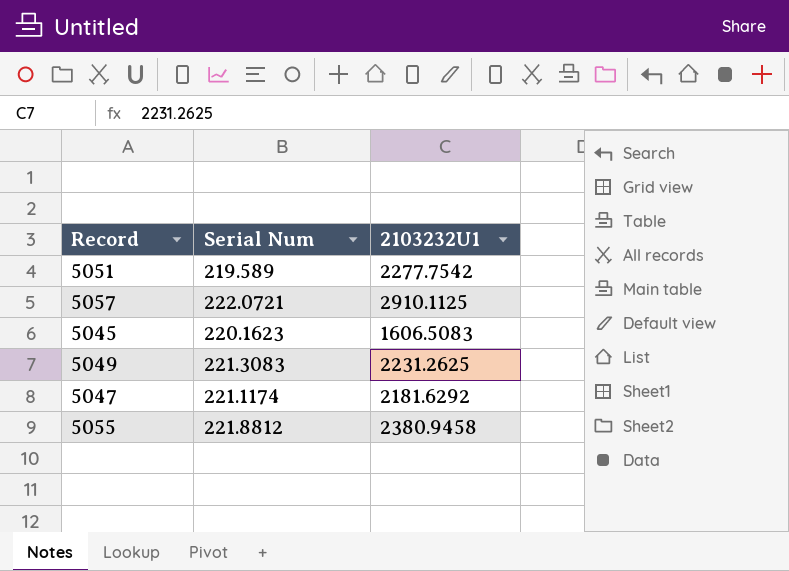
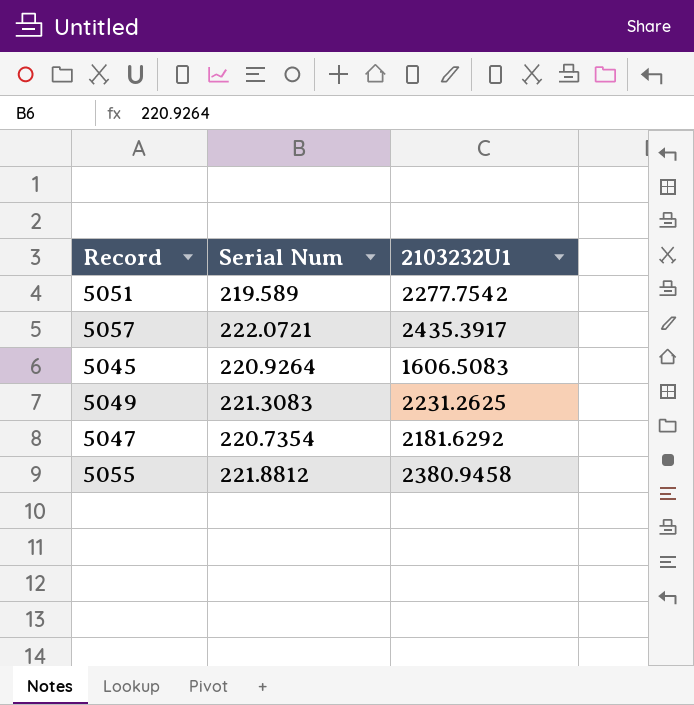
5057 | 2103232U1: 2910.1125 -> 2435.3917
5045 | Serial Num: 220.1623 -> 220.9264
5047 | Serial Num: 221.1174 -> 220.7354

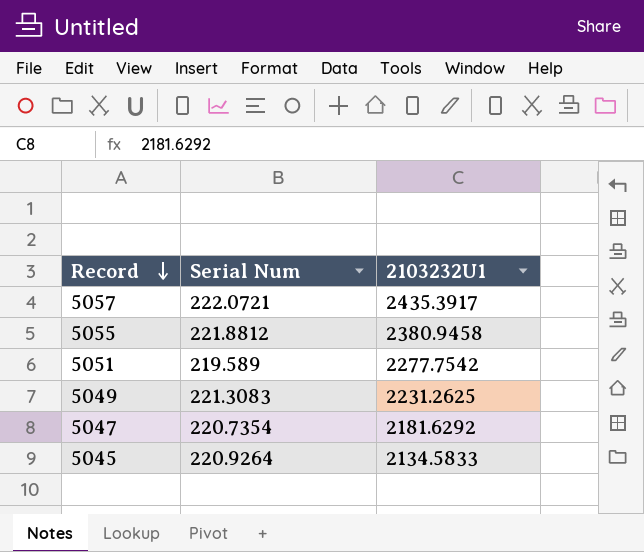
row order: none -> Record descending
5045 | 2103232U1: 1606.5083 -> 2134.5833

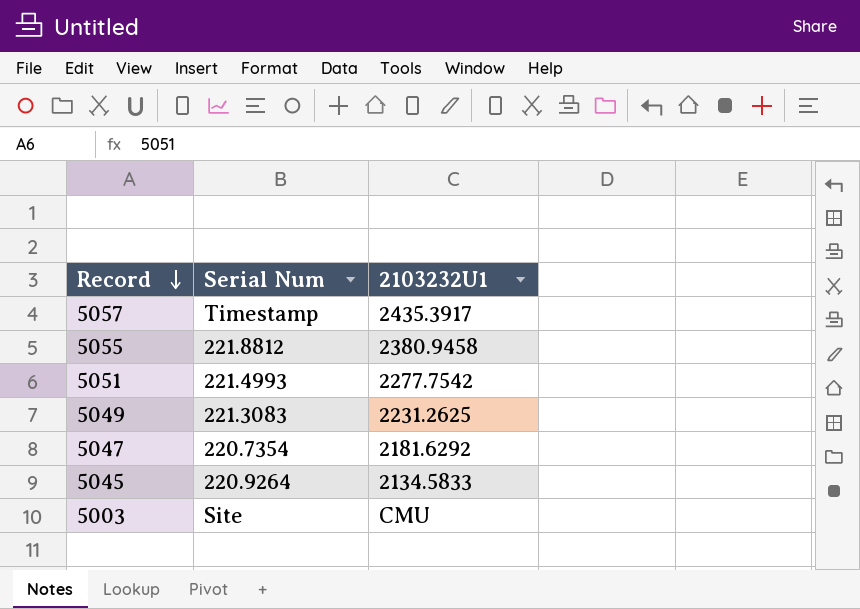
5057 | Serial Num: 222.0721 -> Timestamp
5051 | Serial Num: 219.589 -> 221.4993
row 5003: none -> Site | CMU

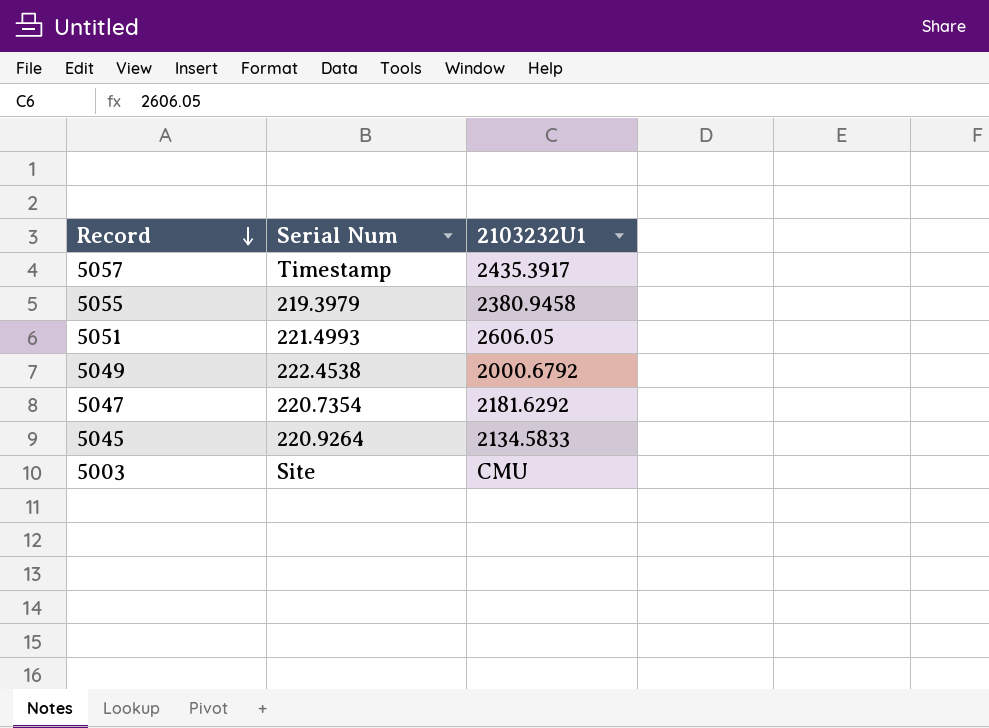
5055 | Serial Num: 221.8812 -> 219.3979
5051 | 2103232U1: 2277.7542 -> 2606.05
5049 | Serial Num: 221.3083 -> 222.4538
5049 | 2103232U1: 2231.2625 -> 2000.6792

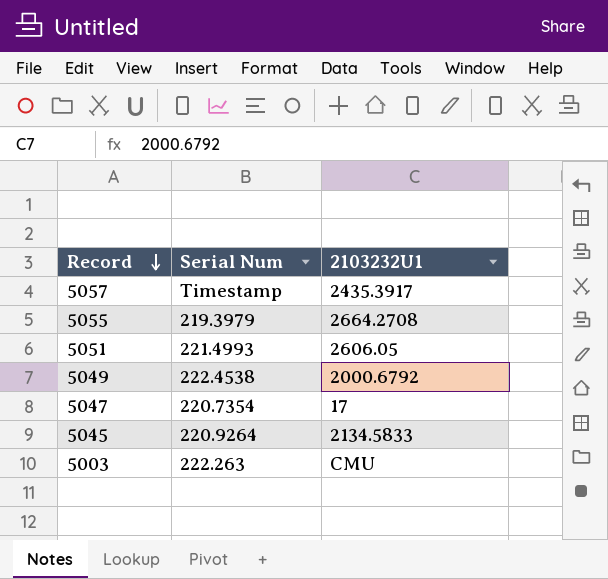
5055 | 2103232U1: 2380.9458 -> 2664.2708
5047 | 2103232U1: 2181.6292 -> 17
5003 | Serial Num: Site -> 222.263

